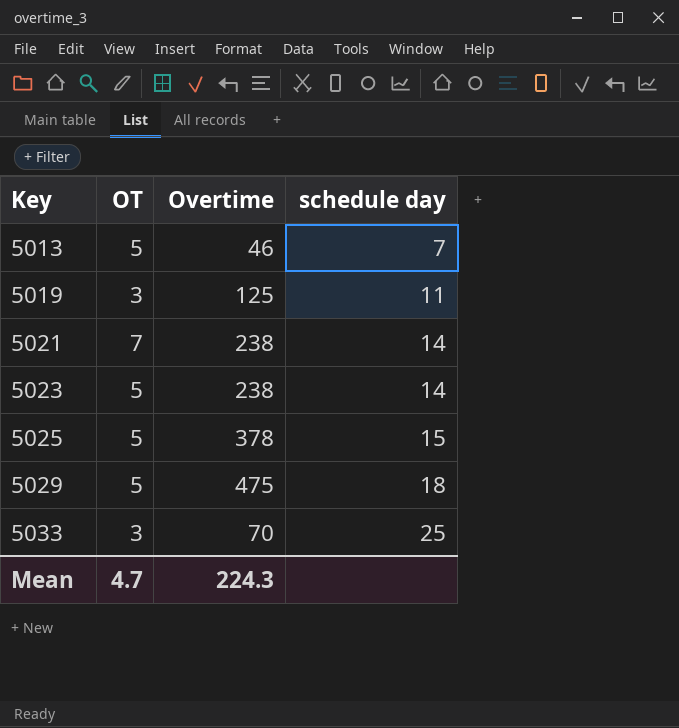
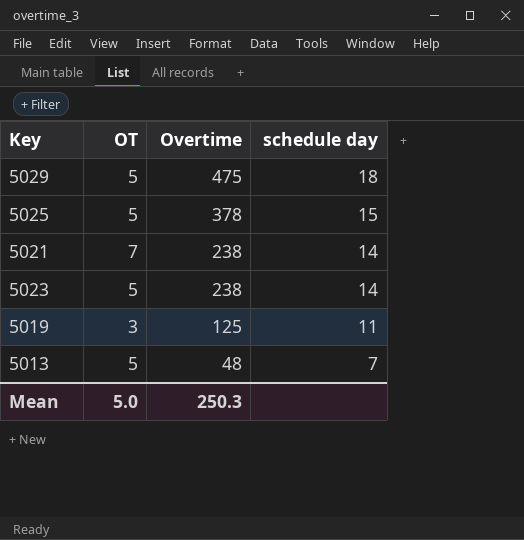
row order: Key ascending -> Overtime descending
row 5033: 3 | 70 | 25 -> none
5013 | Overtime: 46 -> 48
Mean | OT: 4.7 -> 5.0
Mean | Overtime: 224.3 -> 250.3

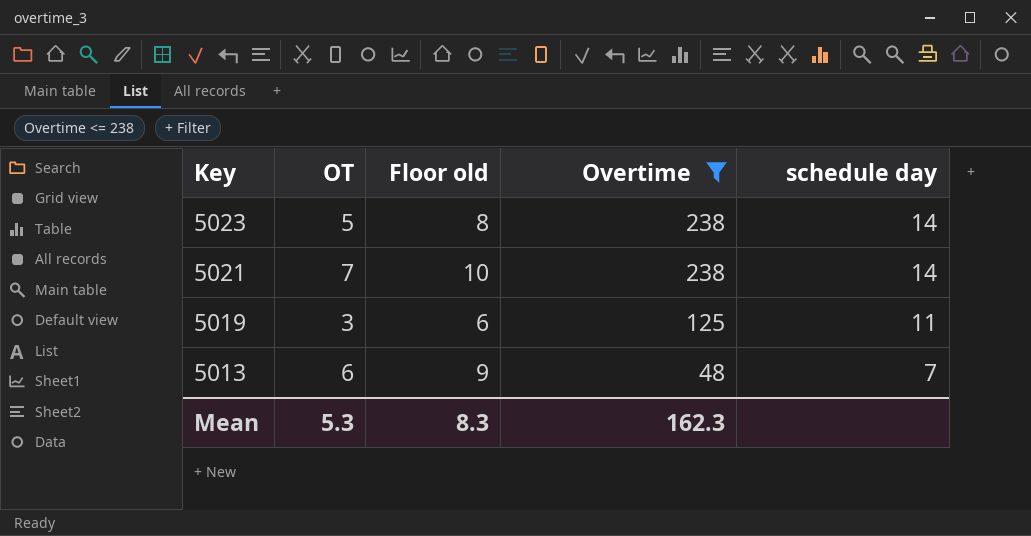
filter: none -> Overtime <= 238
row order: Overtime descending -> Key descending
column Floor old | formula: none -> [OT] + 3
5013 | OT: 5 -> 6
Mean | OT: 5.0 -> 5.3
Mean | Overtime: 250.3 -> 162.3

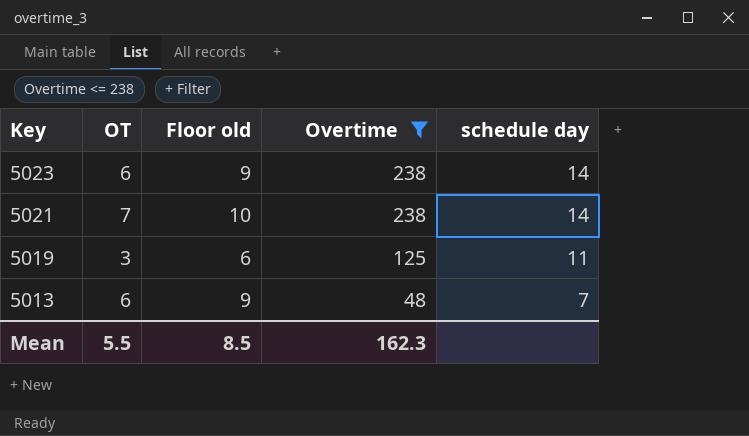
5023 | OT: 5 -> 6
5023 | Floor old: 8 -> 9
Mean | OT: 5.3 -> 5.5
Mean | Floor old: 8.3 -> 8.5

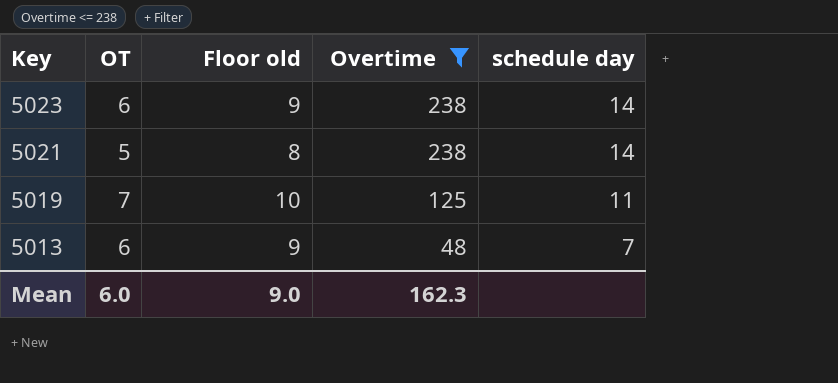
5021 | OT: 7 -> 5
5021 | Floor old: 10 -> 8
5019 | OT: 3 -> 7
5019 | Floor old: 6 -> 10
Mean | OT: 5.5 -> 6.0
Mean | Floor old: 8.5 -> 9.0

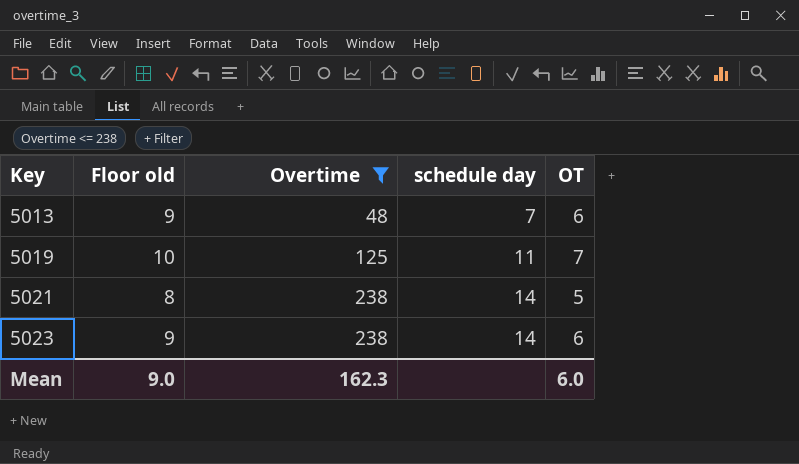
row order: Key descending -> Key ascending
column OT | position: 2 -> 5

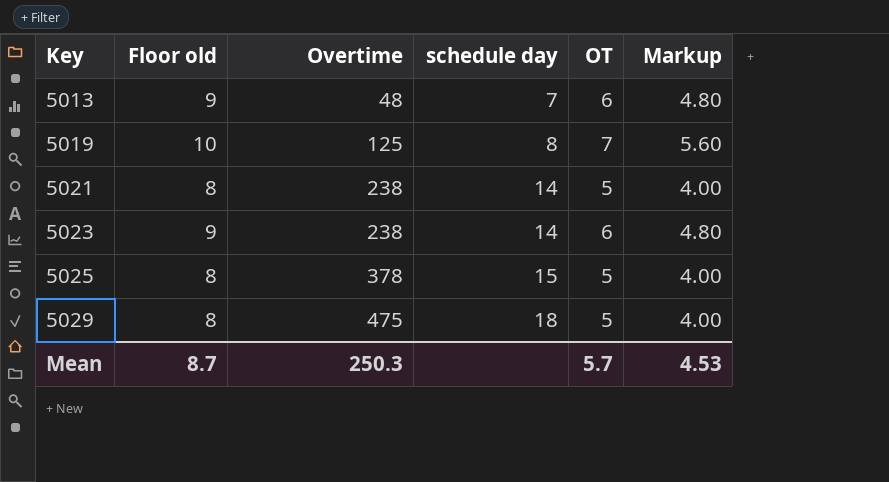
filter: Overtime <= 238 -> none
column Markup | formula: none -> [OT] * 0.8
5019 | schedule day: 11 -> 8
Mean | Floor old: 9.0 -> 8.7
Mean | Overtime: 162.3 -> 250.3
Mean | OT: 6.0 -> 5.7

